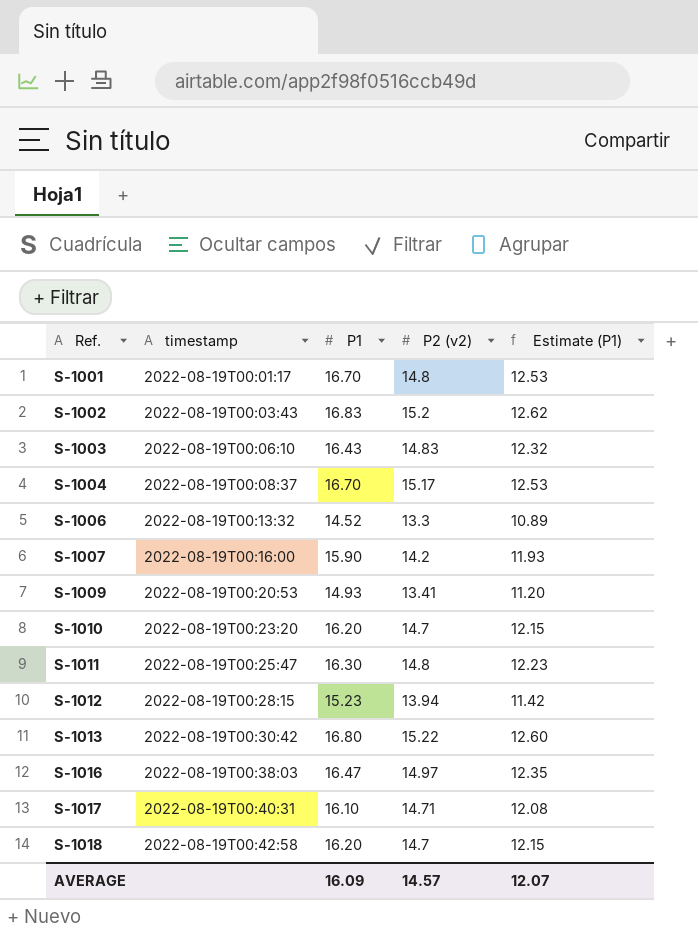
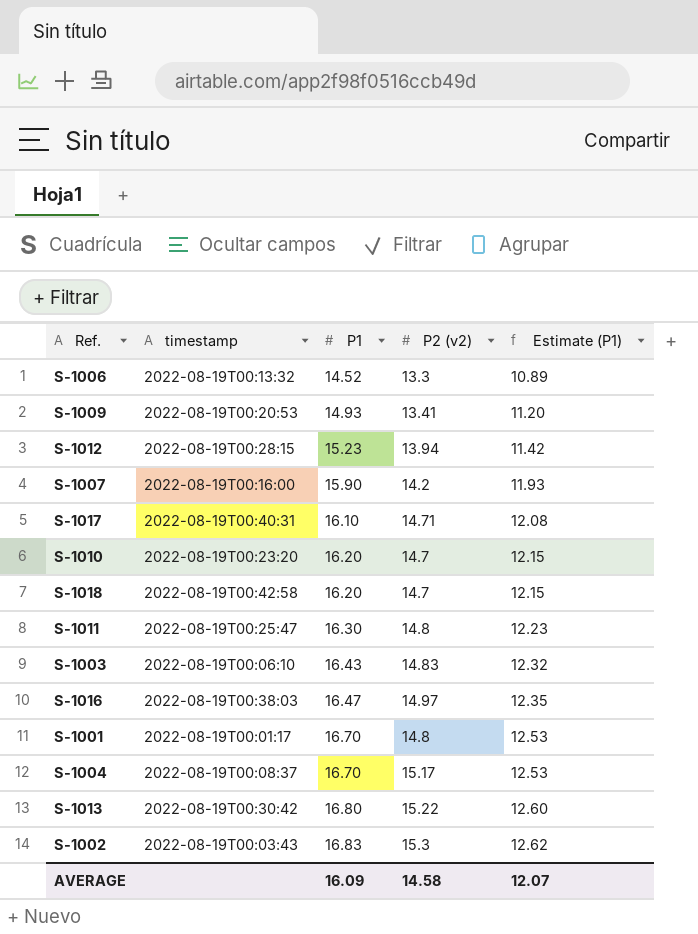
row order: Ref. ascending -> P1 ascending
S-1002 | P2 (v2): 15.2 -> 15.3
AVERAGE | P2 (v2): 14.57 -> 14.58

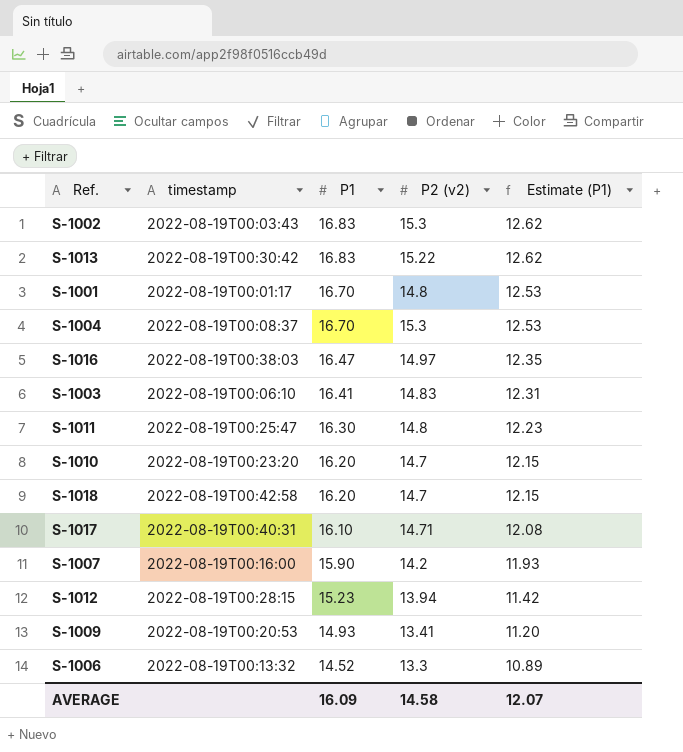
row order: P1 ascending -> P1 descending
S-1013 | P1: 16.80 -> 16.83
S-1013 | Estimate (P1): 12.60 -> 12.62
S-1004 | P2 (v2): 15.17 -> 15.3
S-1003 | P1: 16.43 -> 16.41
S-1003 | Estimate (P1): 12.32 -> 12.31

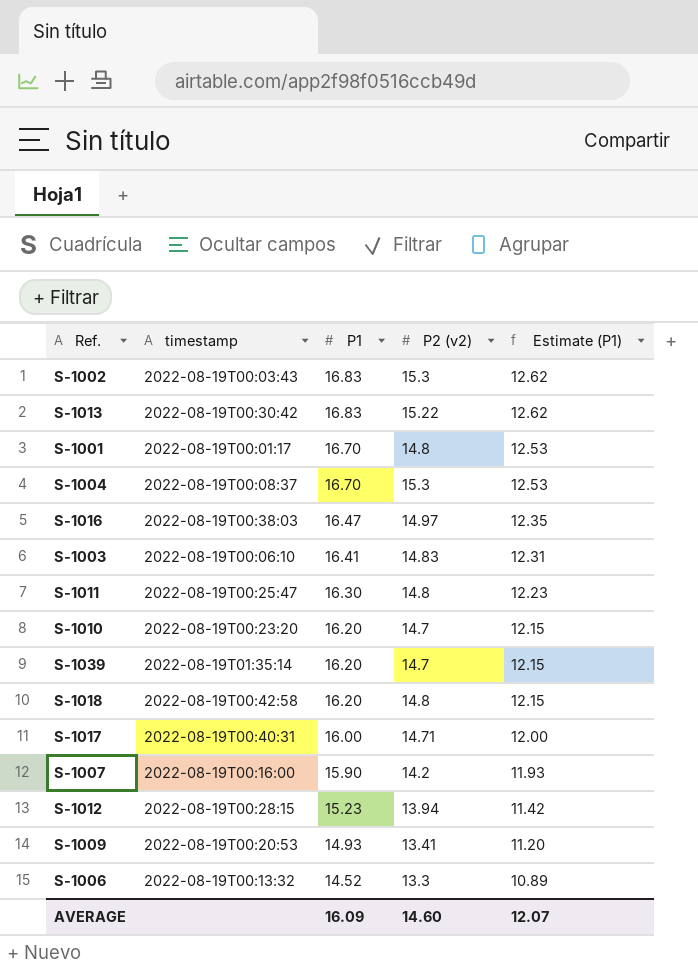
row S-1039: none -> 2022-08-19T01:35:14 | 16.20 | 14.7 | 12.15
S-1018 | P2 (v2): 14.7 -> 14.8
S-1017 | P1: 16.10 -> 16.00
S-1017 | Estimate (P1): 12.08 -> 12.00
AVERAGE | P2 (v2): 14.58 -> 14.60

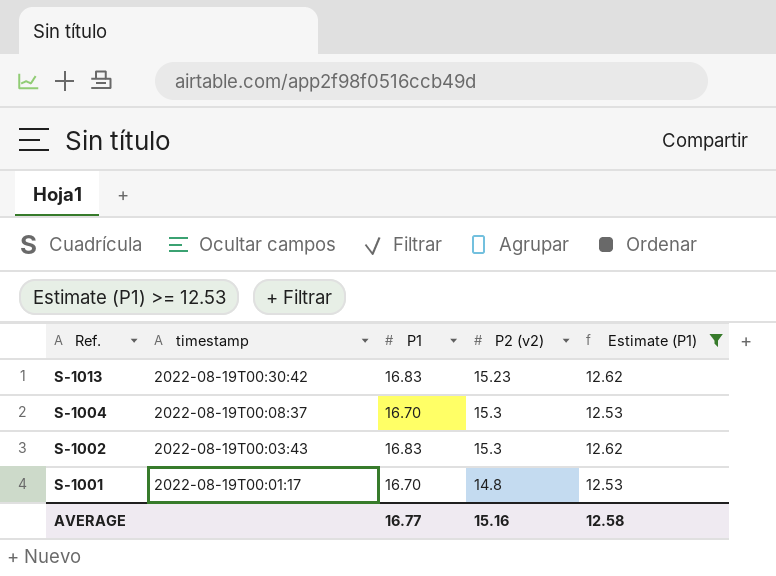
filter: none -> Estimate (P1) >= 12.53
row order: P1 descending -> Ref. descending
S-1013 | P2 (v2): 15.22 -> 15.23
AVERAGE | P1: 16.09 -> 16.77
AVERAGE | P2 (v2): 14.60 -> 15.16
AVERAGE | Estimate (P1): 12.07 -> 12.58

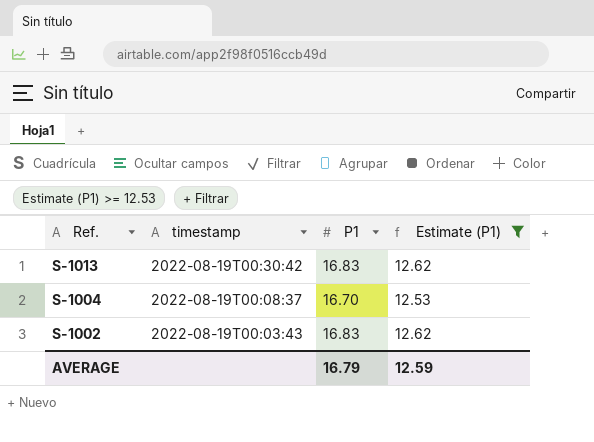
column P2 (v2) | position: 4 -> none
row S-1001: 2022-08-19T00:01:17 | 16.70 | 14.8 | 12.53 -> none
AVERAGE | P1: 16.77 -> 16.79
AVERAGE | Estimate (P1): 12.58 -> 12.59

